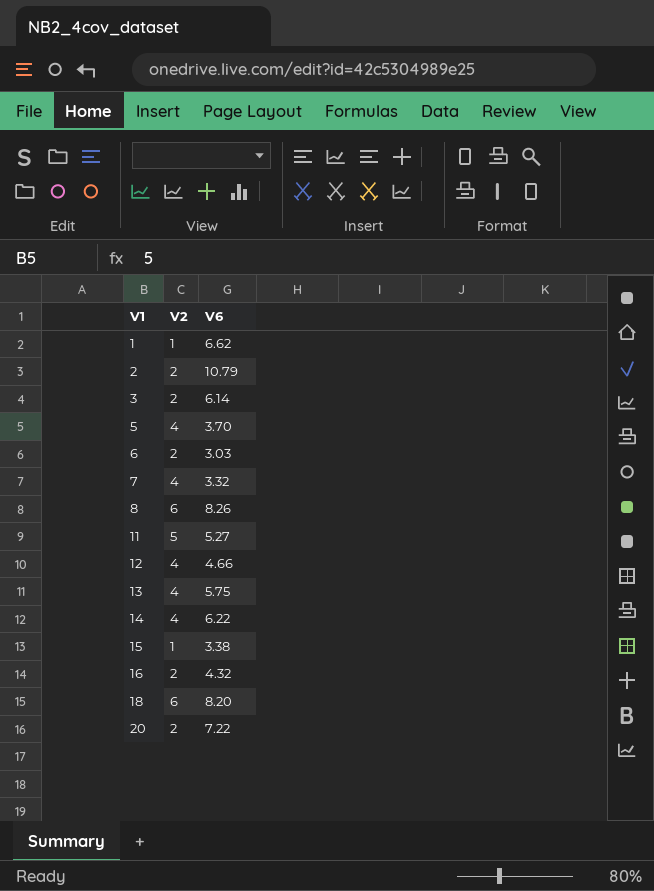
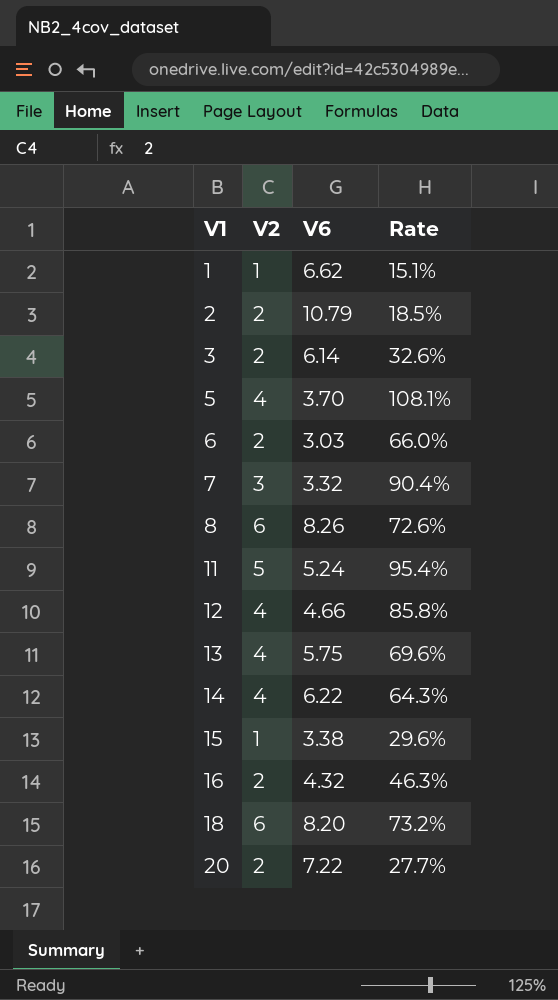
column Rate | formula: none -> [V2] / [V6]
7 | V2: 4 -> 3
11 | V6: 5.27 -> 5.24

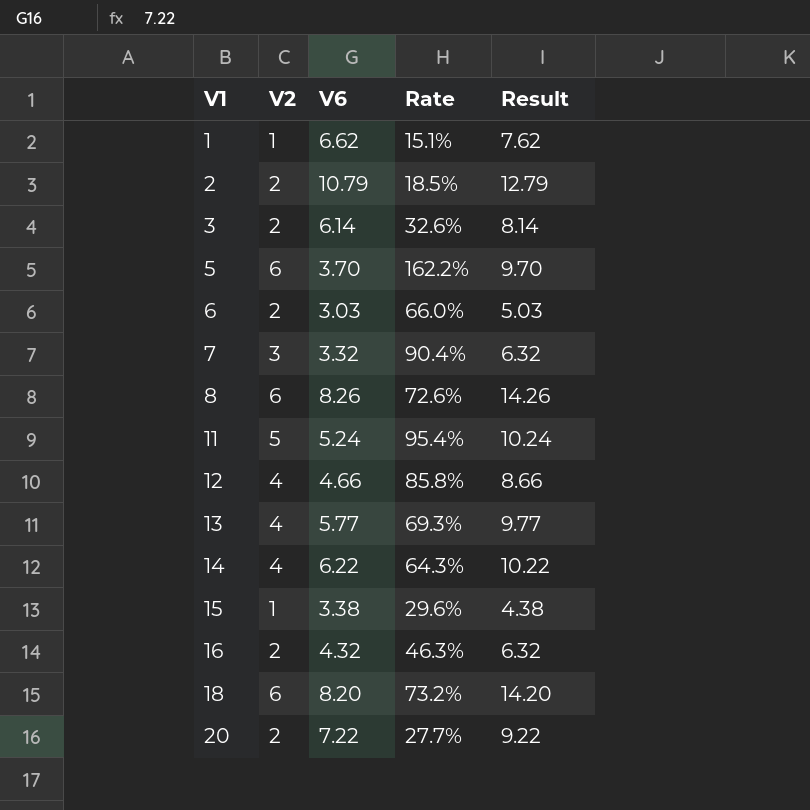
column Result | formula: none -> [V2] + [V6]
5 | V2: 4 -> 6
5 | Rate: 108.1% -> 162.2%
13 | V6: 5.75 -> 5.77
13 | Rate: 69.6% -> 69.3%

